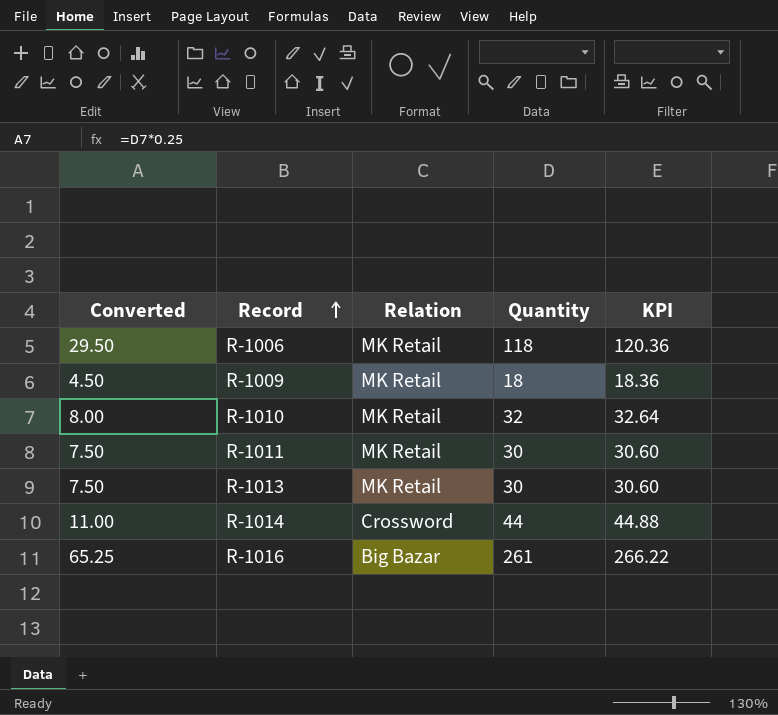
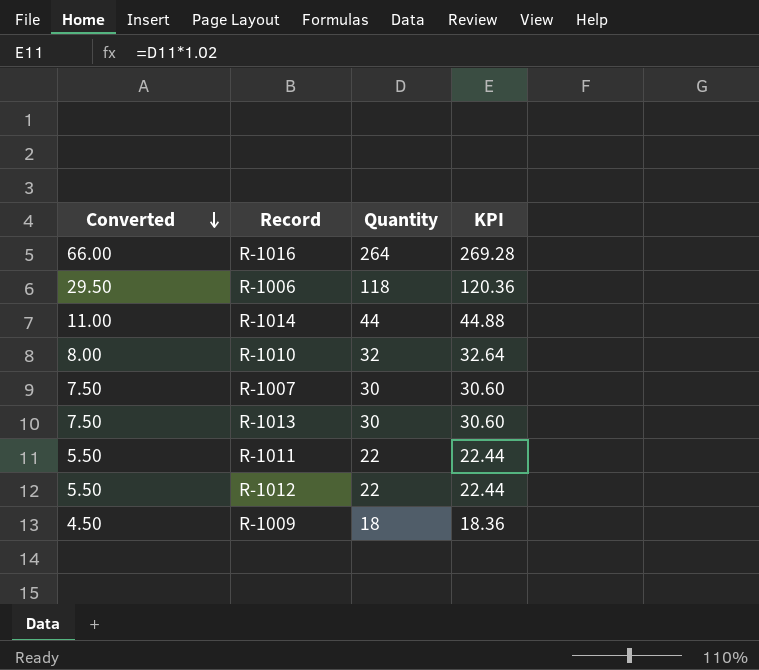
row order: Record ascending -> Converted descending
column Relation | position: 3 -> none
R-1016 | Converted: 65.25 -> 66.00
R-1016 | Quantity: 261 -> 264
R-1016 | KPI: 266.22 -> 269.28
row R-1007: none -> 7.50 | 30 | 30.60
R-1011 | Converted: 7.50 -> 5.50
R-1011 | Quantity: 30 -> 22
R-1011 | KPI: 30.60 -> 22.44
row R-1012: none -> 5.50 | 22 | 22.44

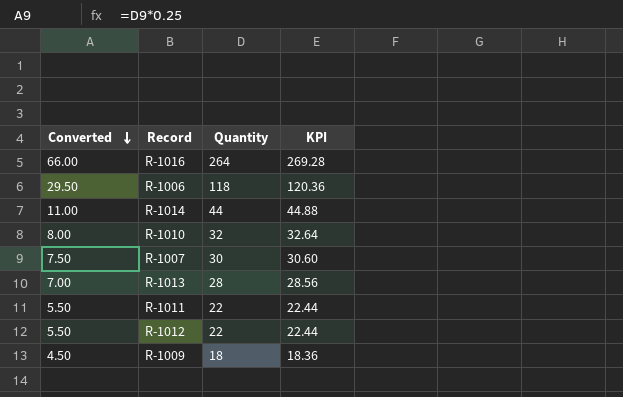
R-1013 | Converted: 7.50 -> 7.00
R-1013 | Quantity: 30 -> 28
R-1013 | KPI: 30.60 -> 28.56

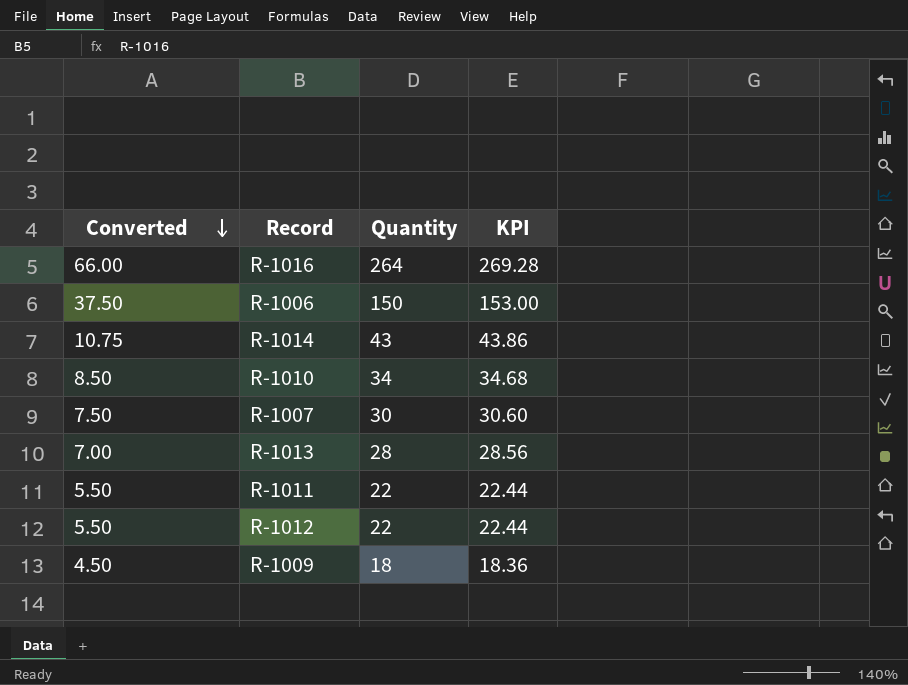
R-1006 | Converted: 29.50 -> 37.50
R-1006 | Quantity: 118 -> 150
R-1006 | KPI: 120.36 -> 153.00
R-1014 | Converted: 11.00 -> 10.75
R-1014 | Quantity: 44 -> 43
R-1014 | KPI: 44.88 -> 43.86
R-1010 | Converted: 8.00 -> 8.50
R-1010 | Quantity: 32 -> 34
R-1010 | KPI: 32.64 -> 34.68

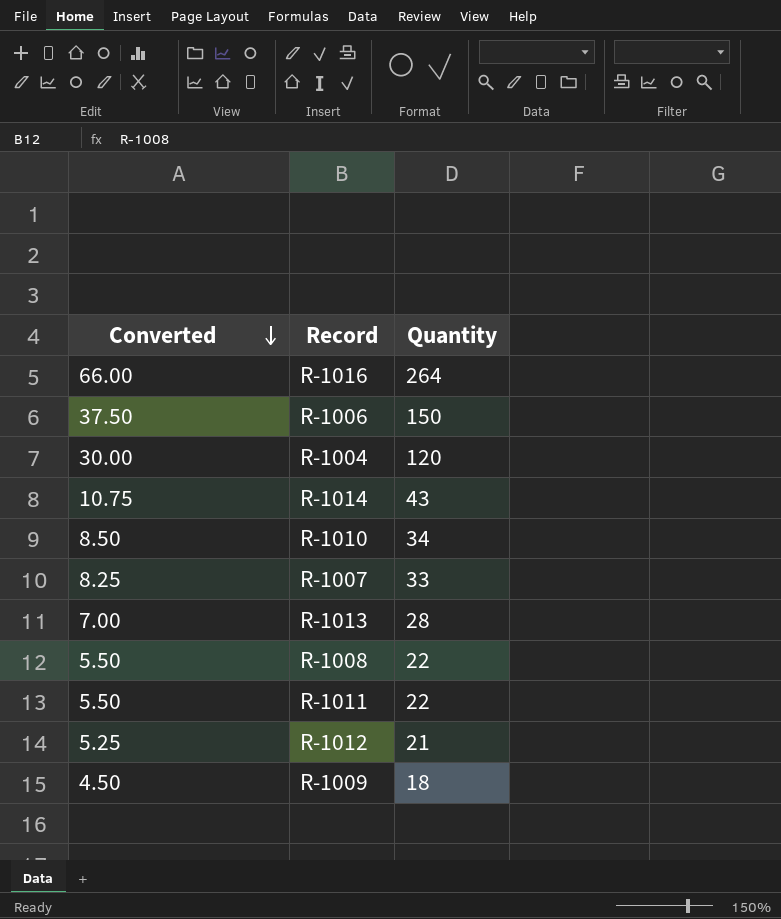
column KPI | formula: [Quantity] * 1.02 -> none
row R-1004: none -> 30.00 | 120
R-1007 | Converted: 7.50 -> 8.25
R-1007 | Quantity: 30 -> 33
row R-1008: none -> 5.50 | 22
R-1012 | Converted: 5.50 -> 5.25
R-1012 | Quantity: 22 -> 21

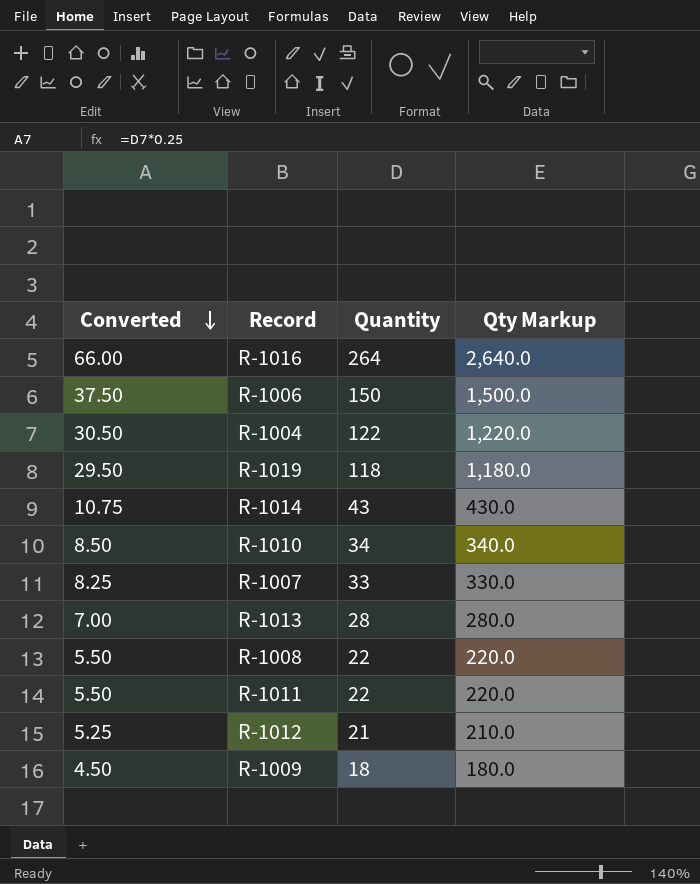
column Qty Markup | formula: none -> [Quantity] * 10
R-1004 | Converted: 30.00 -> 30.50
R-1004 | Quantity: 120 -> 122
row R-1019: none -> 29.50 | 118 | 1,180.0

